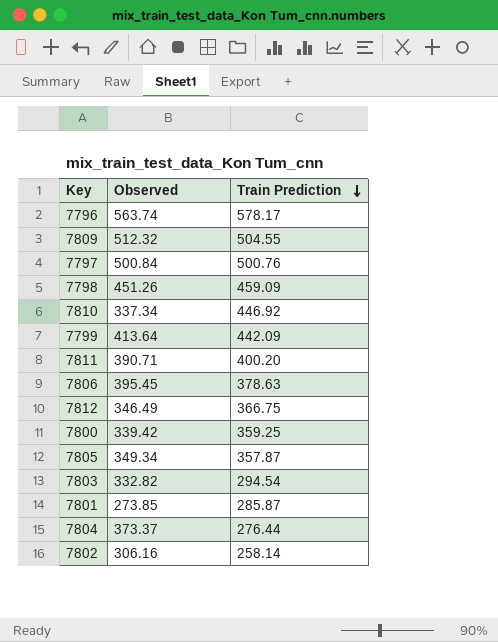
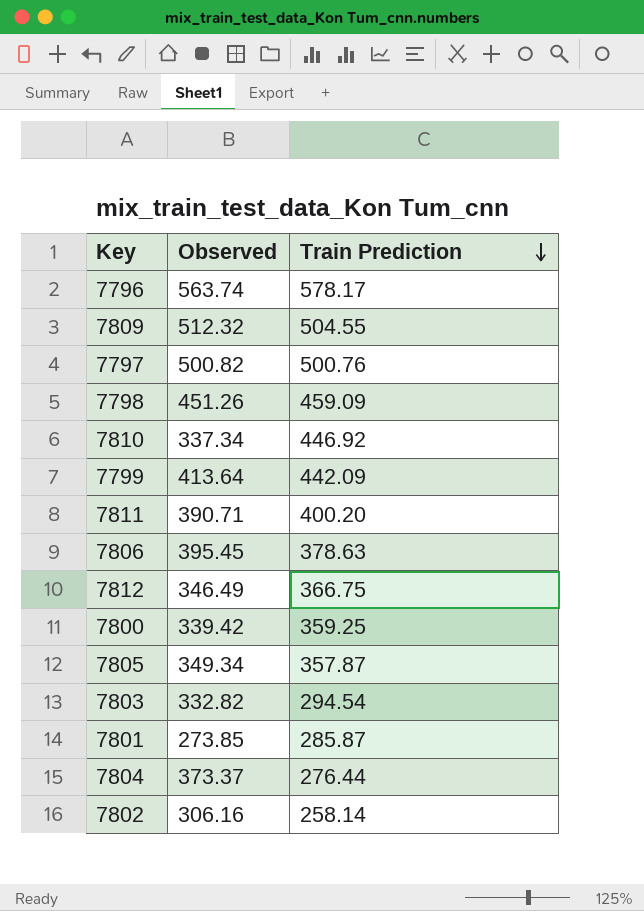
7797 | Observed: 500.84 -> 500.82

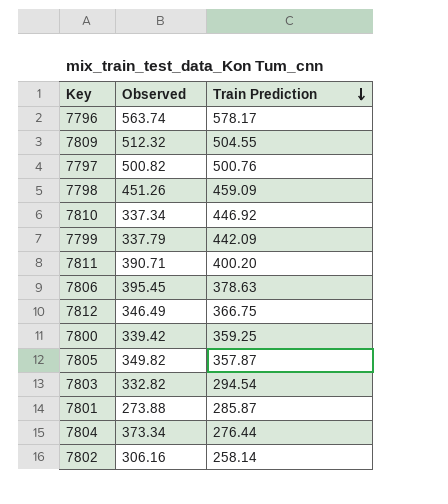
7799 | Observed: 413.64 -> 337.79
7805 | Observed: 349.34 -> 349.82
7801 | Observed: 273.85 -> 273.88
7804 | Observed: 373.37 -> 373.34

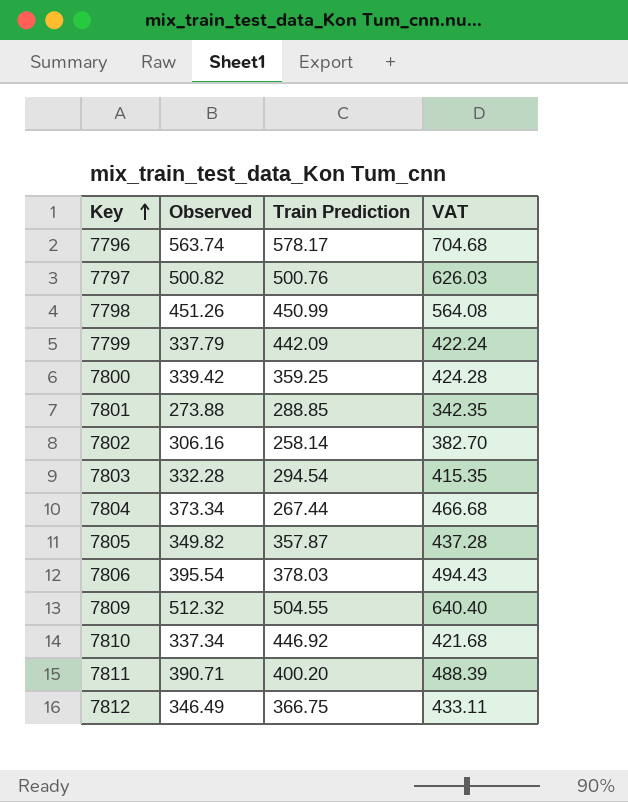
row order: Train Prediction descending -> Key ascending
column VAT | formula: none -> [Observed] * 1.25
7798 | Train Prediction: 459.09 -> 450.99
7801 | Train Prediction: 285.87 -> 288.85
7803 | Observed: 332.82 -> 332.28
7804 | Train Prediction: 276.44 -> 267.44
7806 | Observed: 395.45 -> 395.54
7806 | Train Prediction: 378.63 -> 378.03

